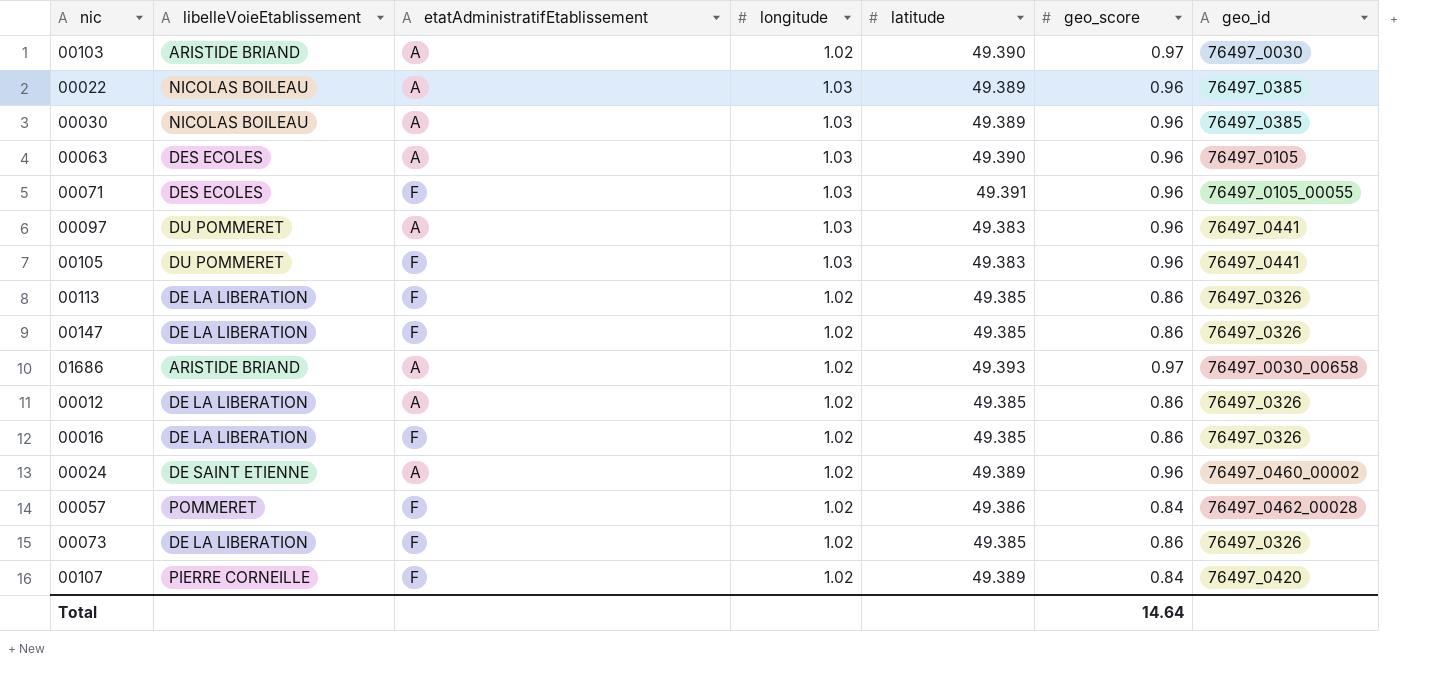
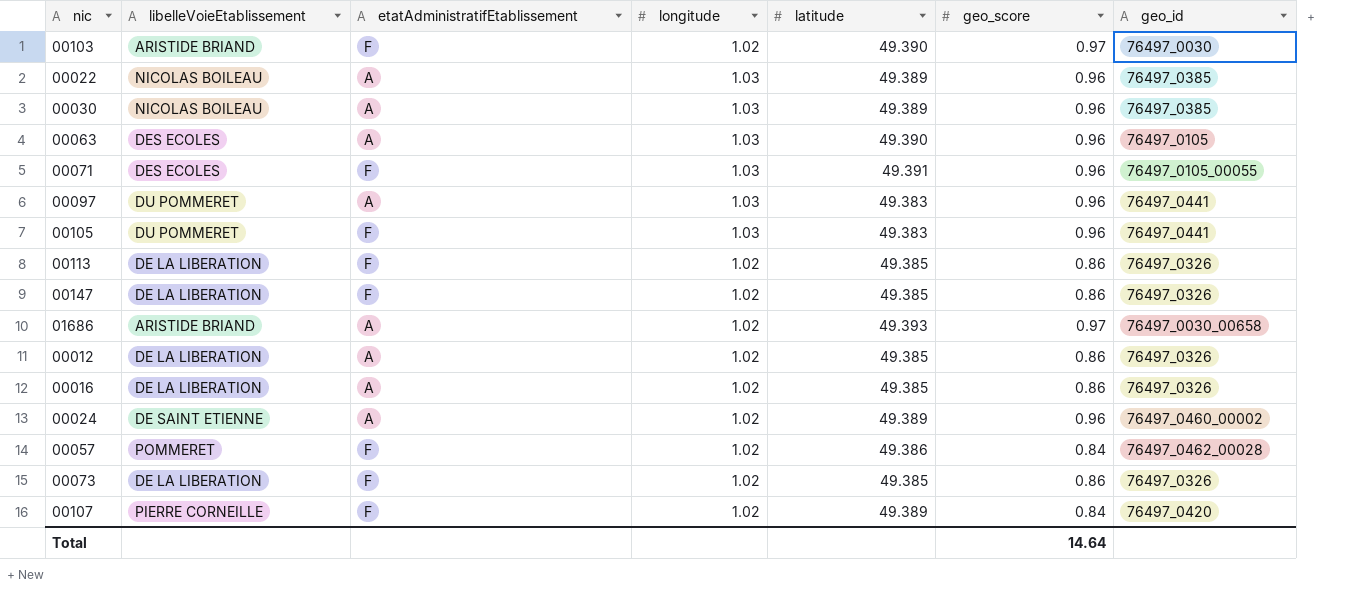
00103 | etatAdministratifEtablissement: A -> F
00016 | etatAdministratifEtablissement: F -> A

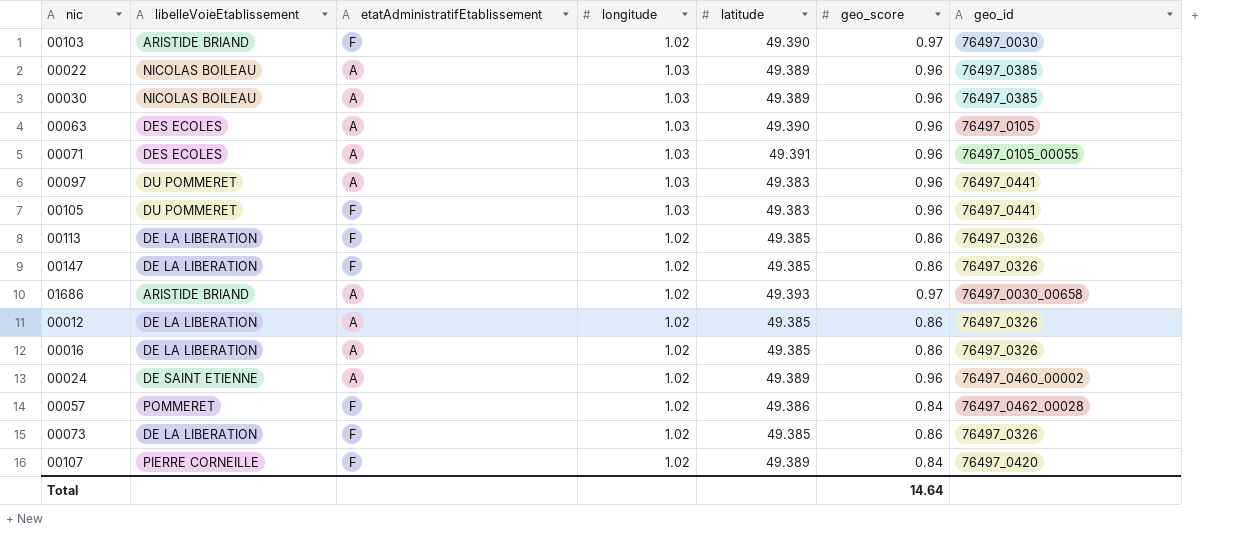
00071 | etatAdministratifEtablissement: F -> A

